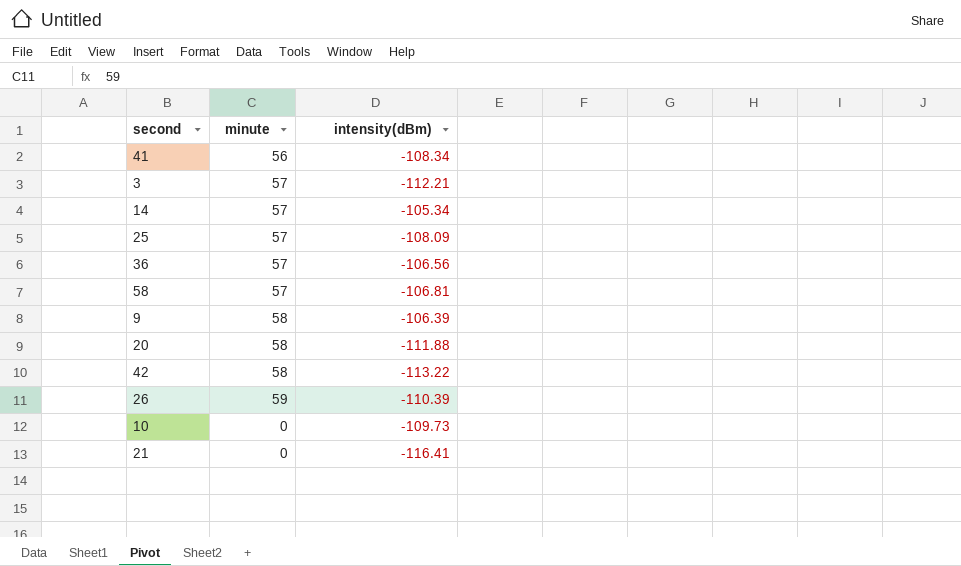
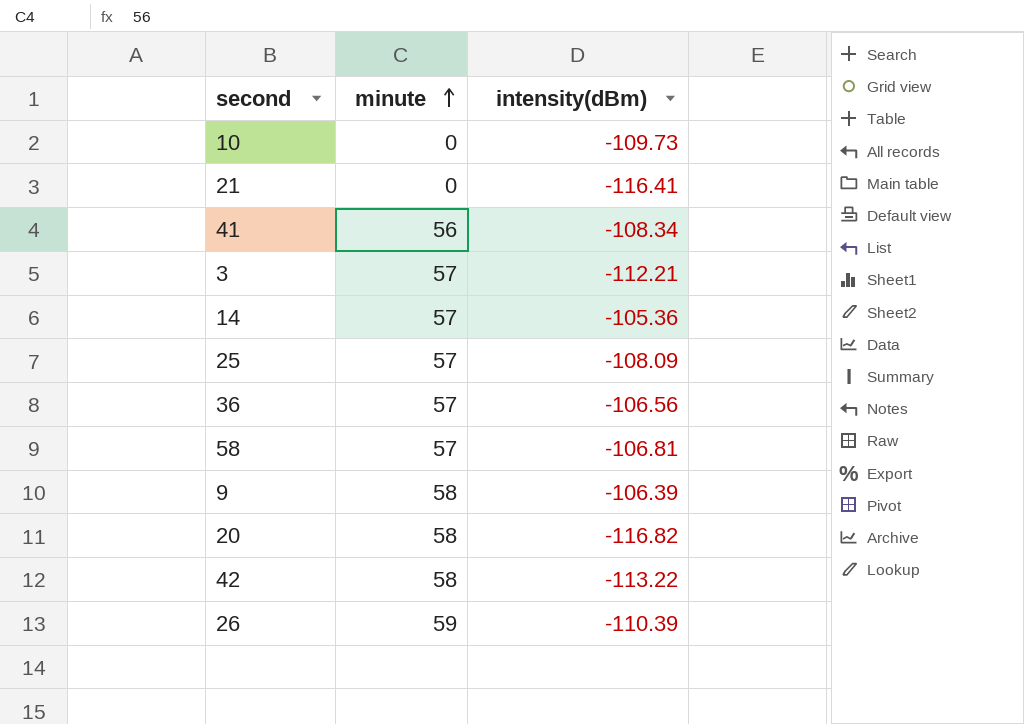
row order: none -> minute ascending
14 | intensity(dBm): -105.34 -> -105.36
20 | intensity(dBm): -111.88 -> -116.82

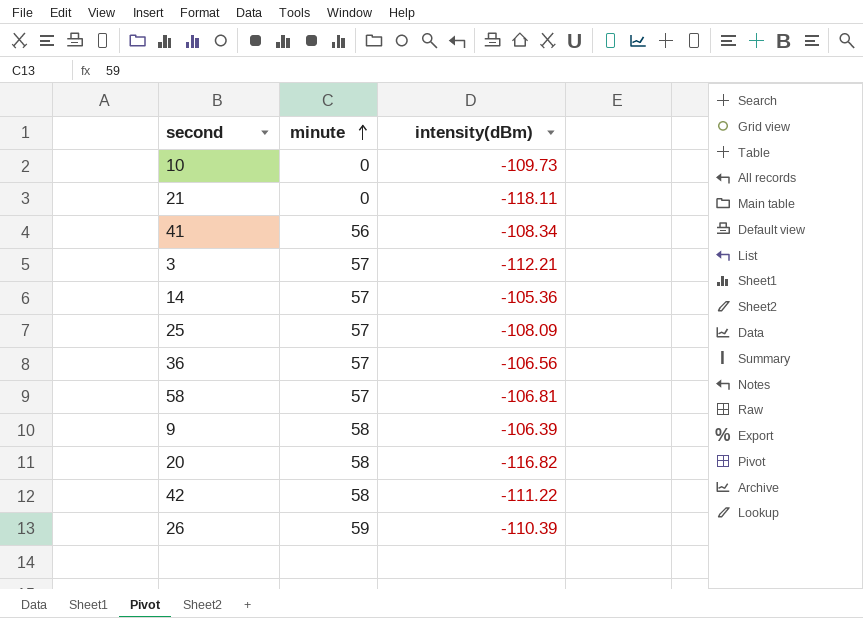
21 | intensity(dBm): -116.41 -> -118.11
42 | intensity(dBm): -113.22 -> -111.22

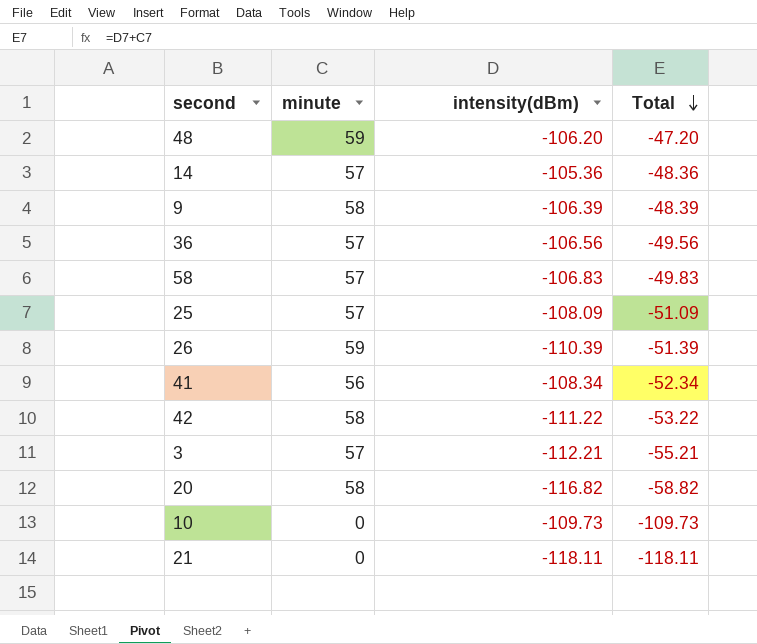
row order: minute ascending -> Total descending
column Total | formula: none -> [minute] + [intensity(dBm)]
row 48: none -> 59 | -106.20 | -47.20
58 | intensity(dBm): -106.81 -> -106.83

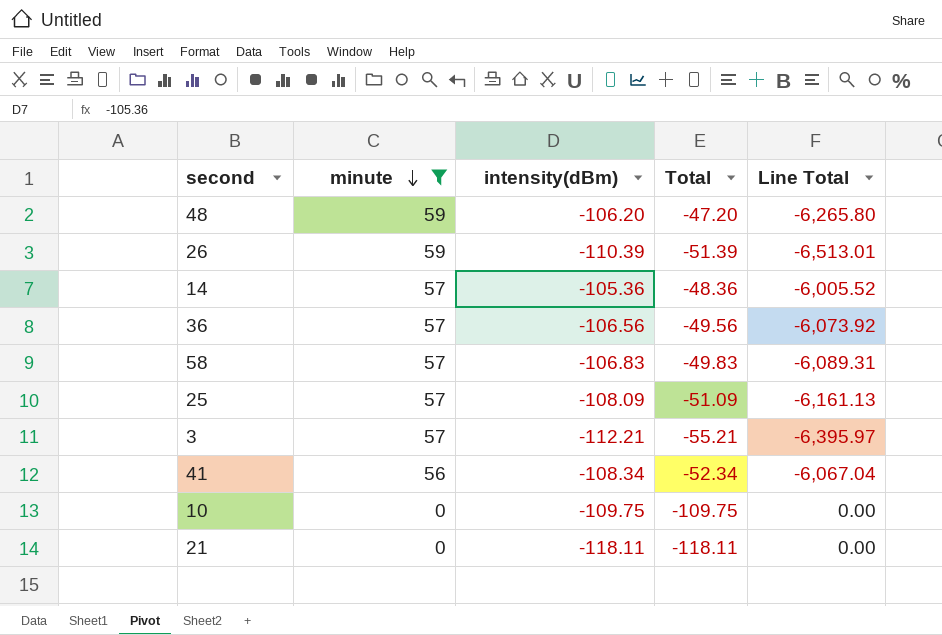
filter: none -> minute != 58
row order: Total descending -> minute descending
column Line Total | formula: none -> [minute] * [intensity(dBm)]
10 | intensity(dBm): -109.73 -> -109.75
10 | Total: -109.73 -> -109.75

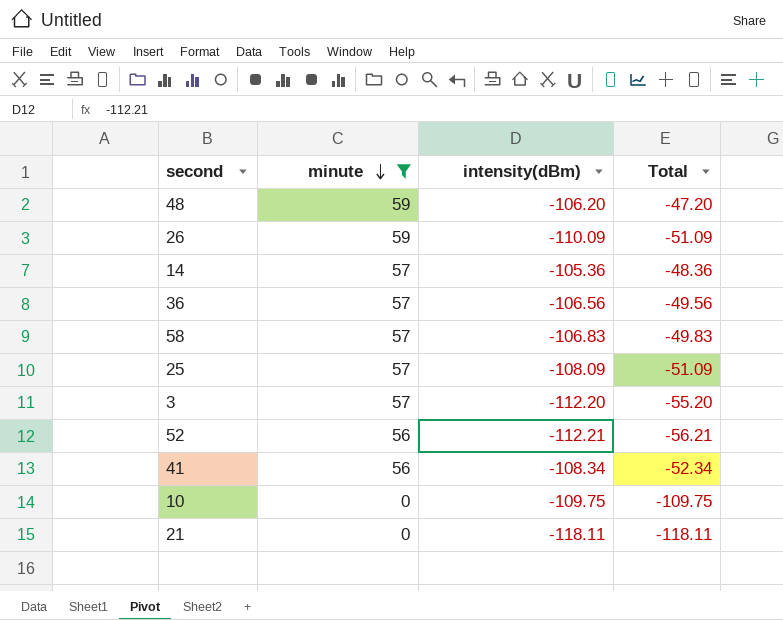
column Line Total | formula: [minute] * [intensity(dBm)] -> none
26 | intensity(dBm): -110.39 -> -110.09
26 | Total: -51.39 -> -51.09
3 | intensity(dBm): -112.21 -> -112.20
3 | Total: -55.21 -> -55.20
row 52: none -> 56 | -112.21 | -56.21

